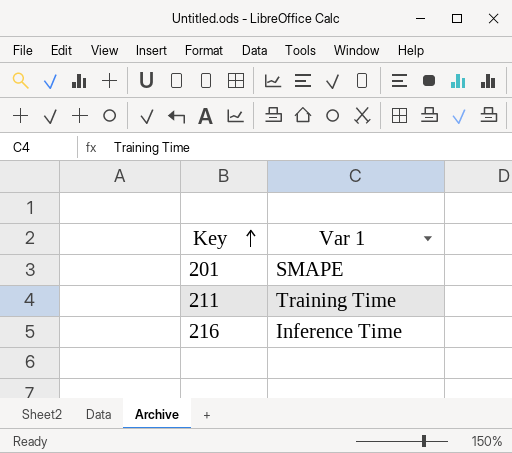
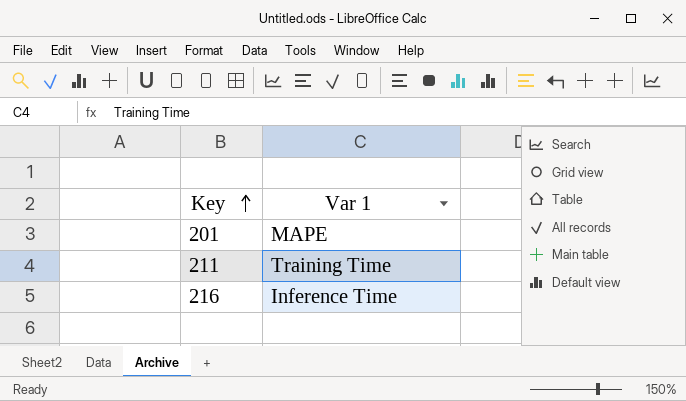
201 | Var 1: SMAPE -> MAPE

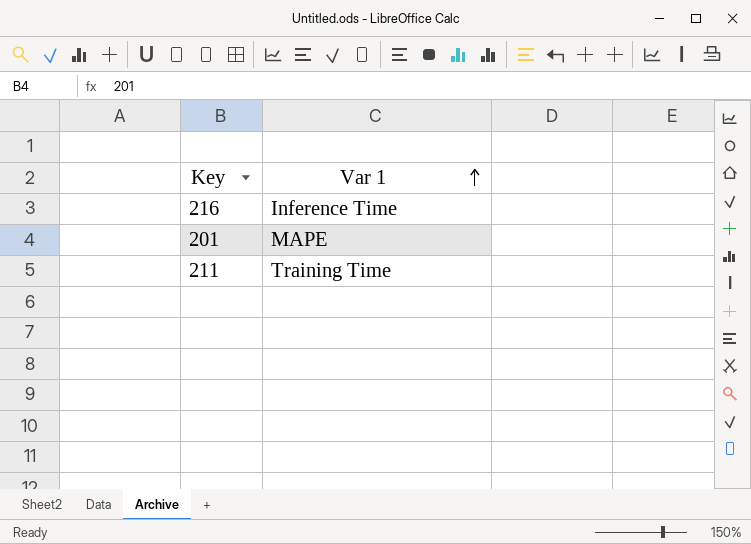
row order: Key ascending -> Var 1 ascending

